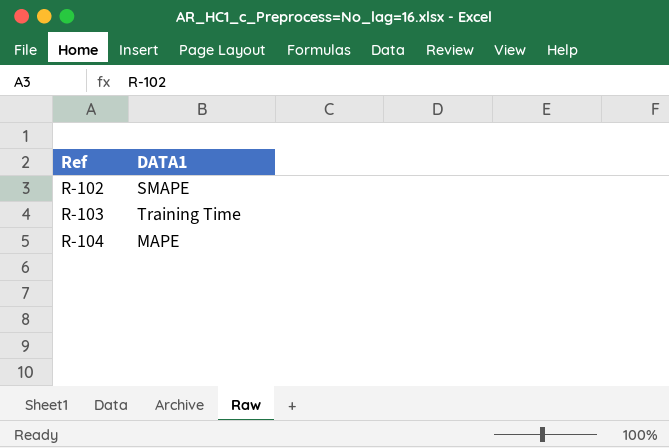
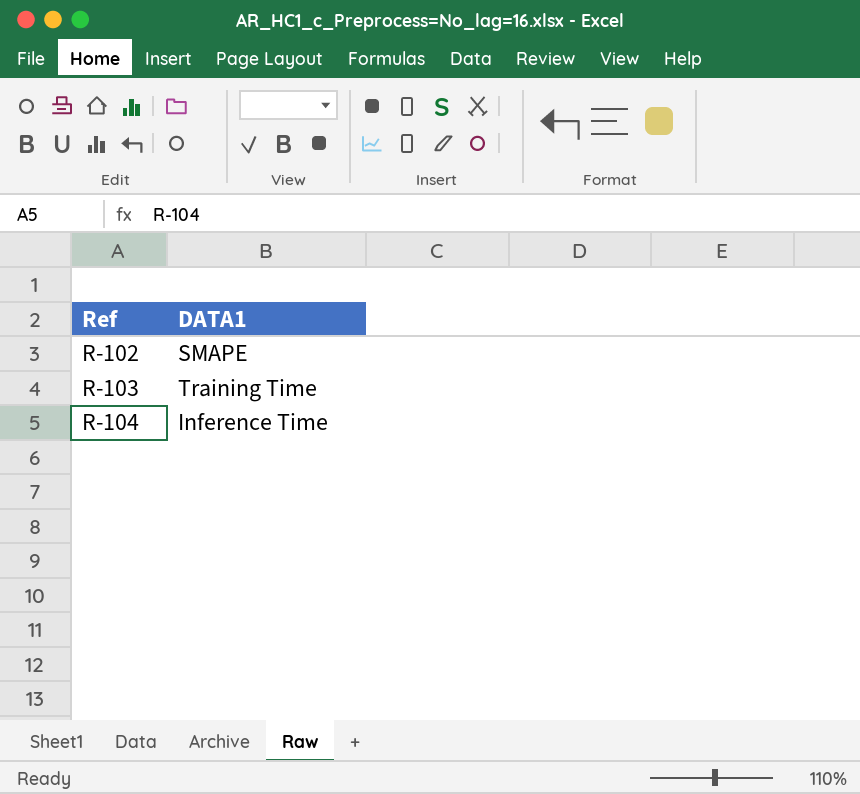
R-104 | DATA1: MAPE -> Inference Time

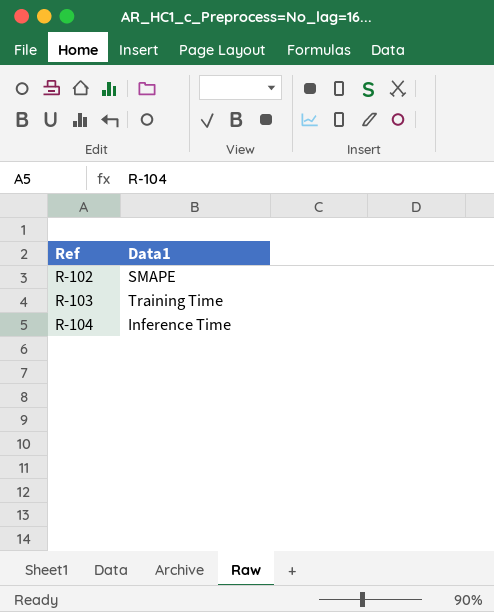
column name: DATA1 -> Data1

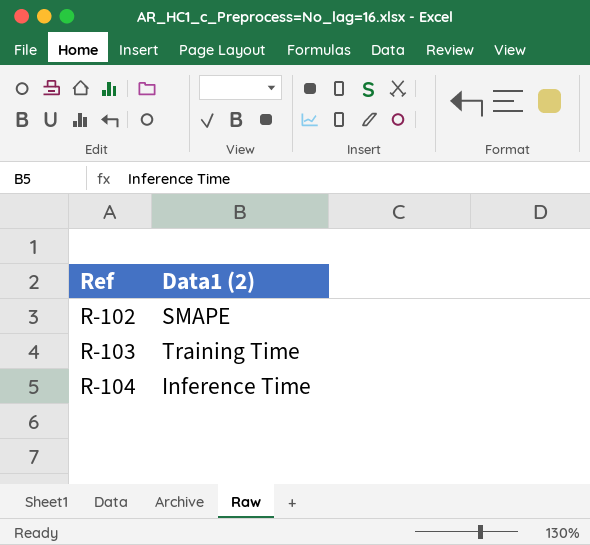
column name: Data1 -> Data1 (2)

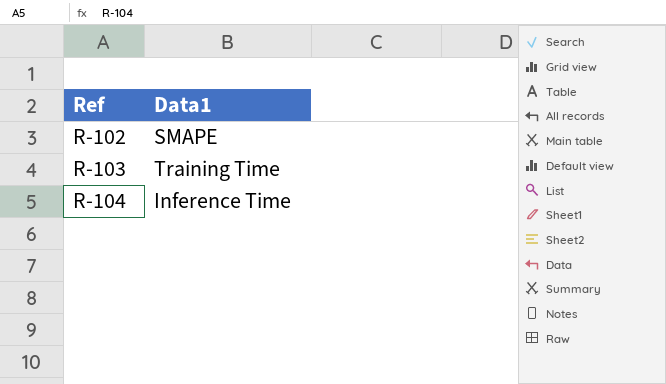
column name: Data1 (2) -> Data1

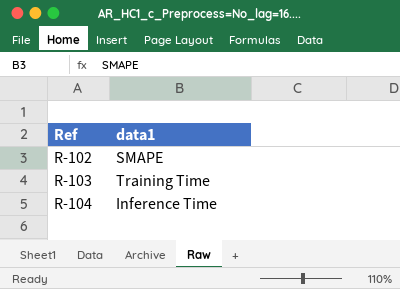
column name: Data1 -> data1

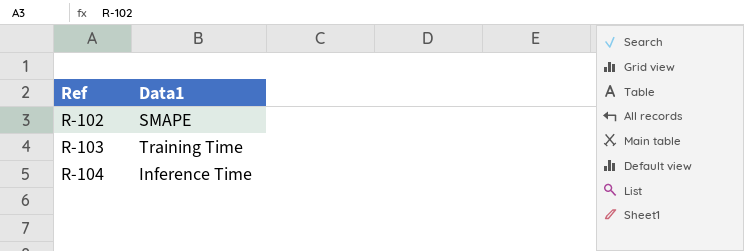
column name: data1 -> Data1

